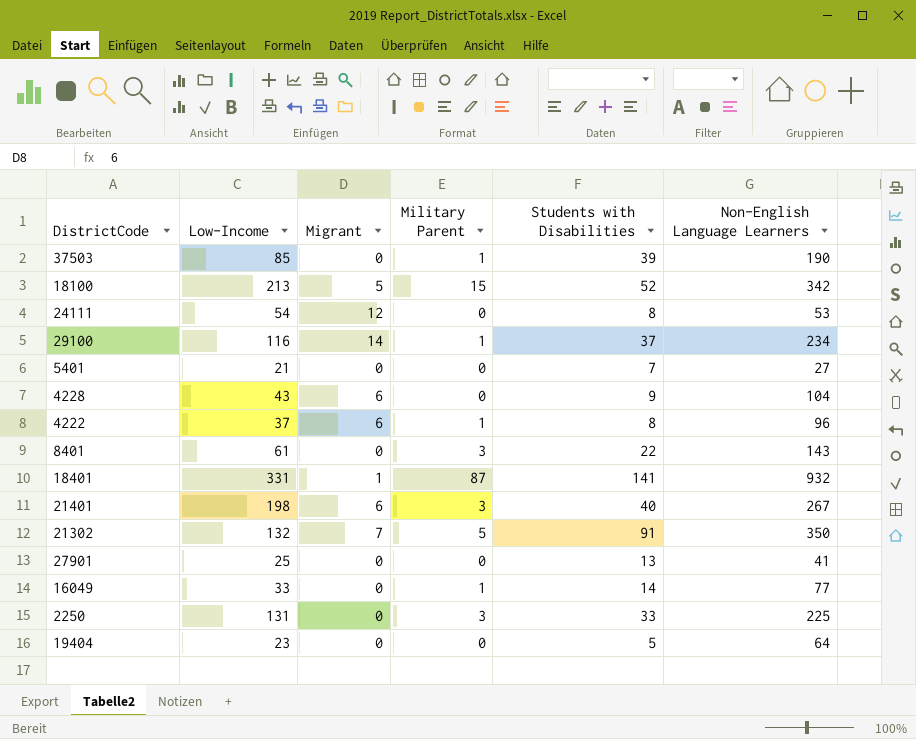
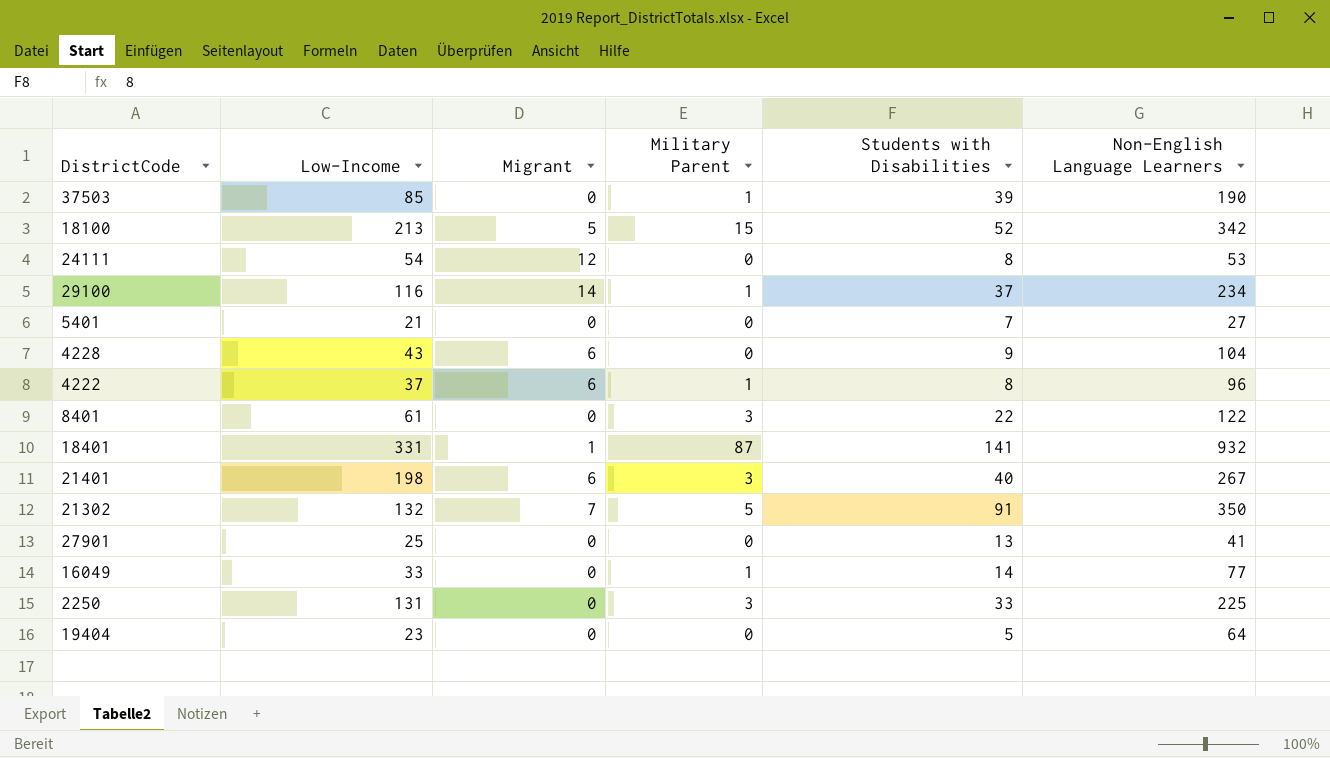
8401 | Non-English Language Learners: 143 -> 122

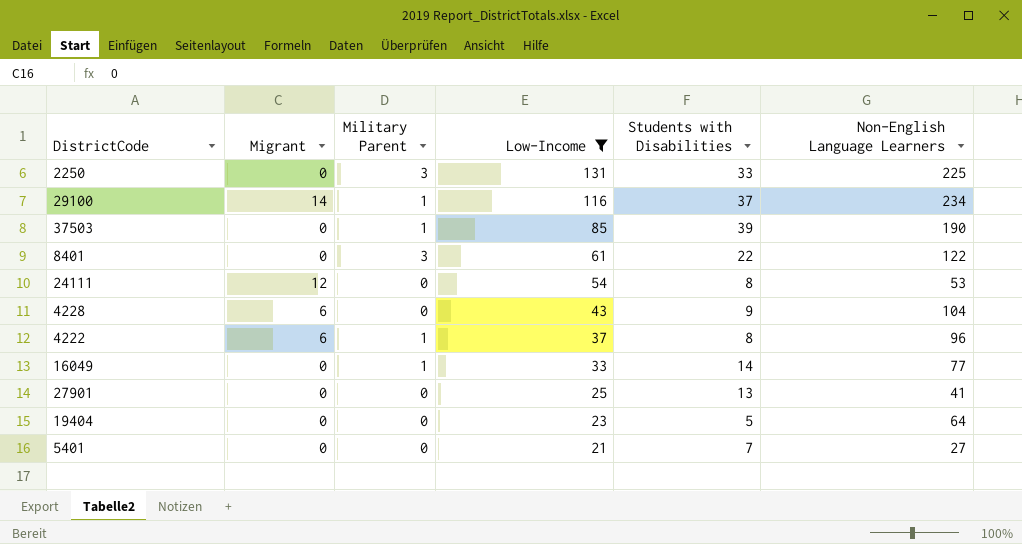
filter: none -> Low-Income <= 131
row order: none -> Low-Income descending
column Low-Income | position: 2 -> 4

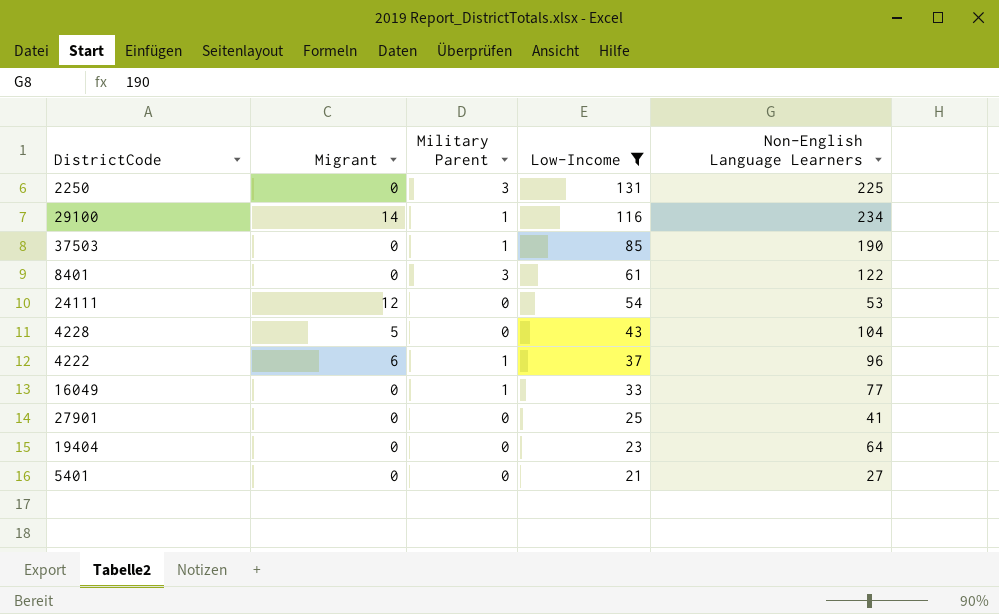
column Students with Disabilities | position: 5 -> none
4228 | Migrant: 6 -> 5

